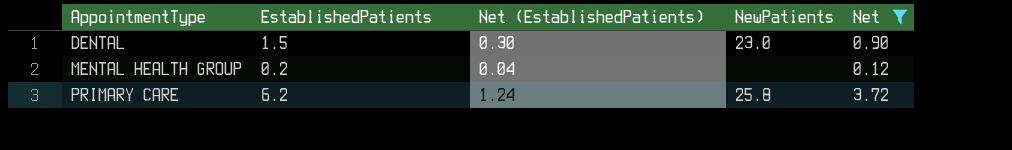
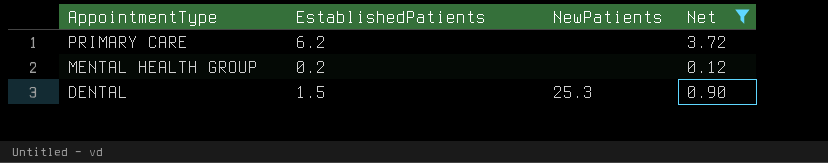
row order: AppointmentType ascending -> AppointmentType descending
column Net (EstablishedPatients) | formula: [EstablishedPatients] * 0.2 -> none
PRIMARY CARE | NewPatients: 25.8 -> none
DENTAL | NewPatients: 23.0 -> 25.3

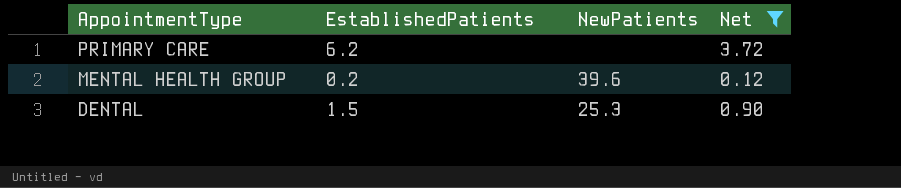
MENTAL HEALTH GROUP | NewPatients: none -> 39.6

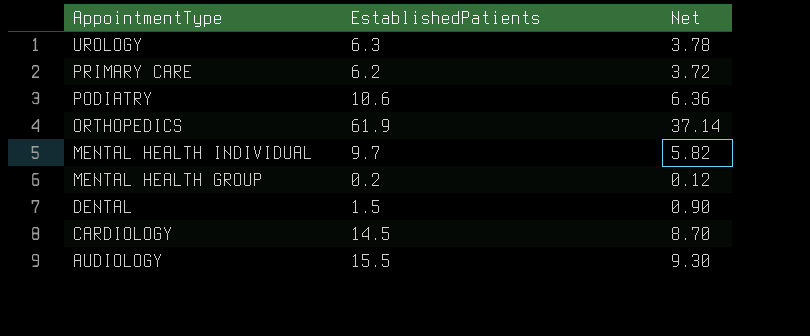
filter: Net <= 3.72 -> none
column NewPatients | position: 3 -> none

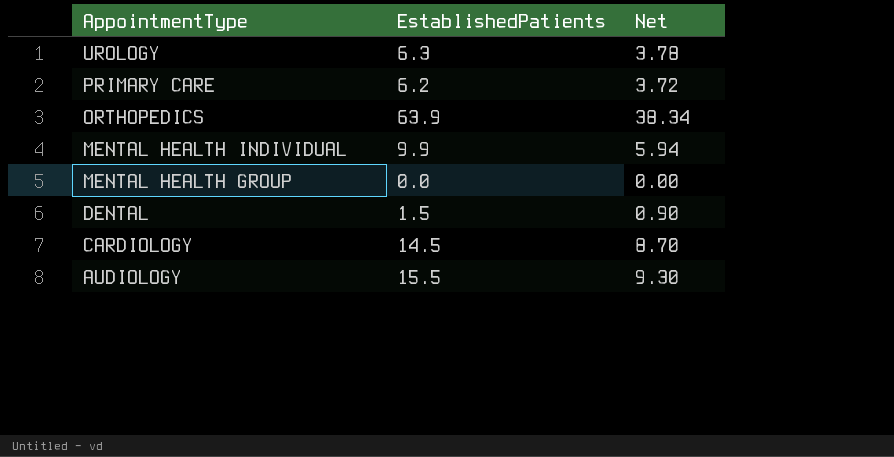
row PODIATRY: 10.6 | 6.36 -> none
ORTHOPEDICS | EstablishedPatients: 61.9 -> 63.9
ORTHOPEDICS | Net: 37.14 -> 38.34
MENTAL HEALTH INDIVIDUAL | EstablishedPatients: 9.7 -> 9.9
MENTAL HEALTH INDIVIDUAL | Net: 5.82 -> 5.94
MENTAL HEALTH GROUP | EstablishedPatients: 0.2 -> 0.0
MENTAL HEALTH GROUP | Net: 0.12 -> 0.00

